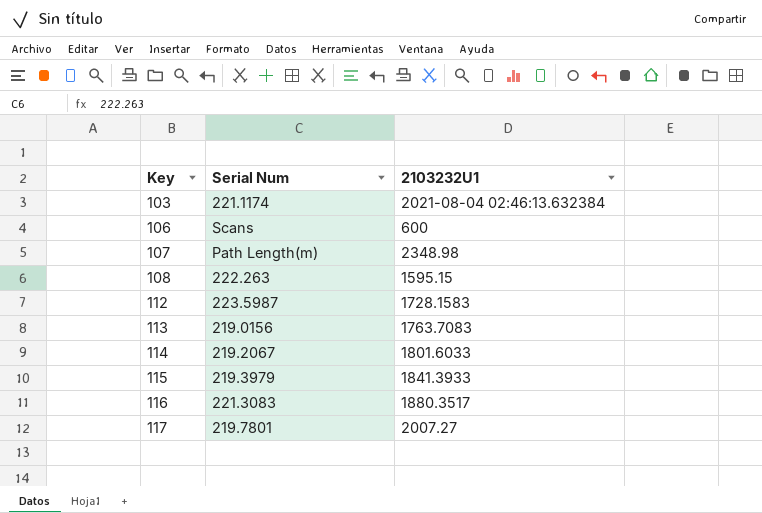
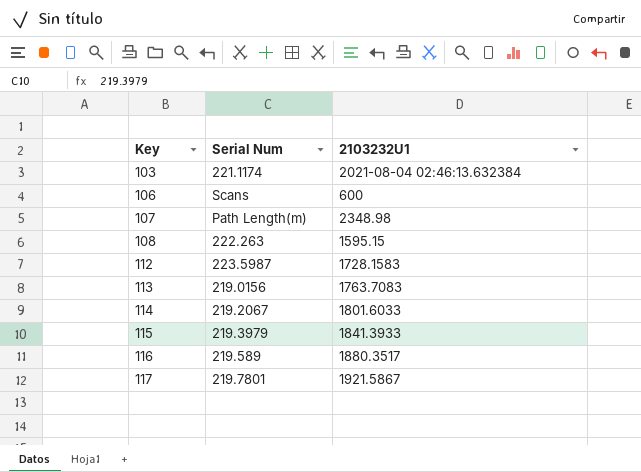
116 | Serial Num: 221.3083 -> 219.589
117 | 2103232U1: 2007.27 -> 1921.5867

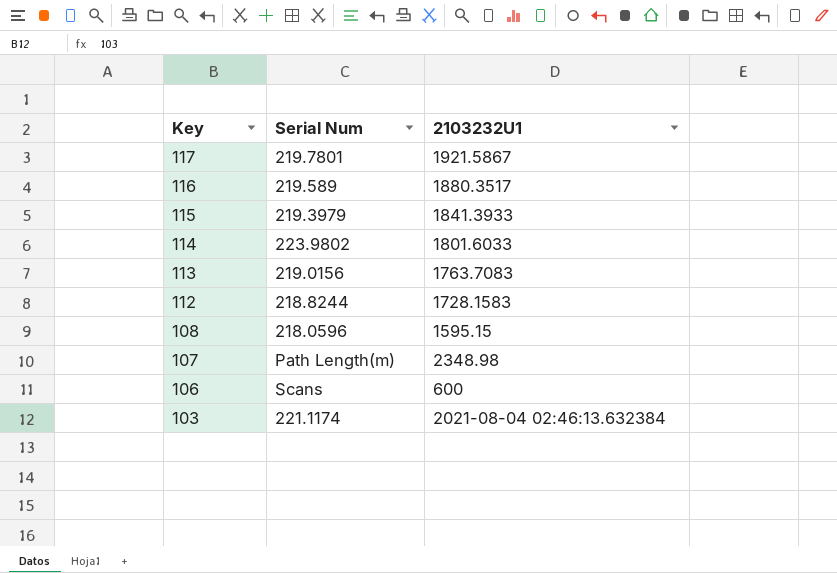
row order: Key ascending -> Key descending
114 | Serial Num: 219.2067 -> 223.9802
112 | Serial Num: 223.5987 -> 218.8244
108 | Serial Num: 222.263 -> 218.0596

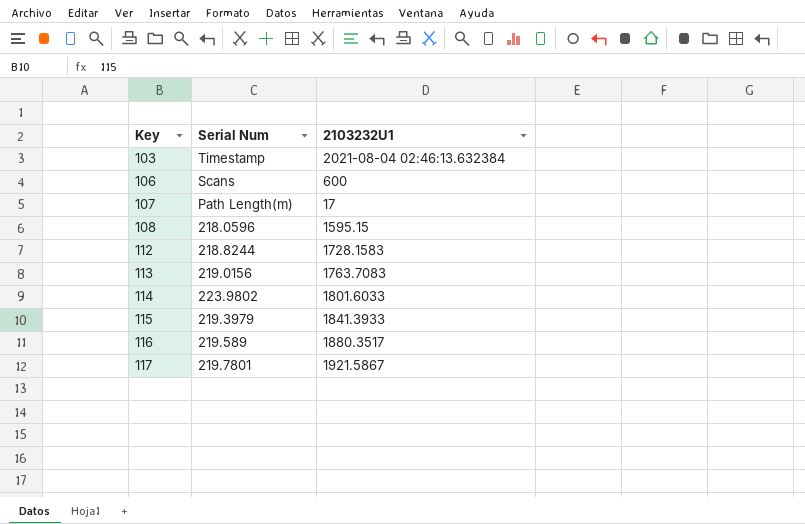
row order: Key descending -> Key ascending
103 | Serial Num: 221.1174 -> Timestamp
107 | 2103232U1: 2348.98 -> 17

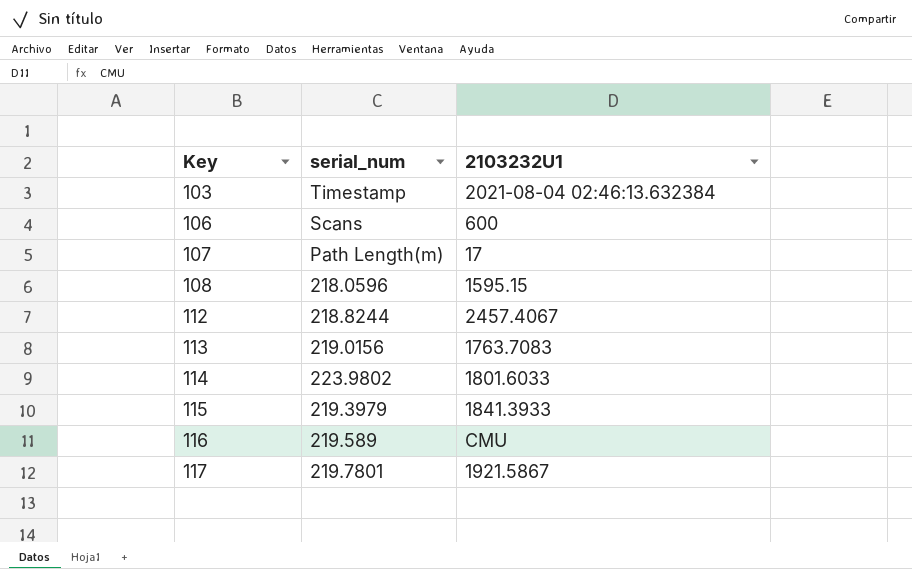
column name: Serial Num -> serial_num
112 | 2103232U1: 1728.1583 -> 2457.4067
116 | 2103232U1: 1880.3517 -> CMU

